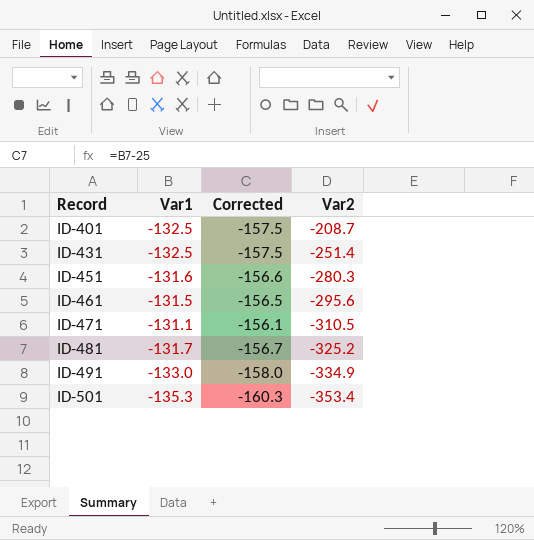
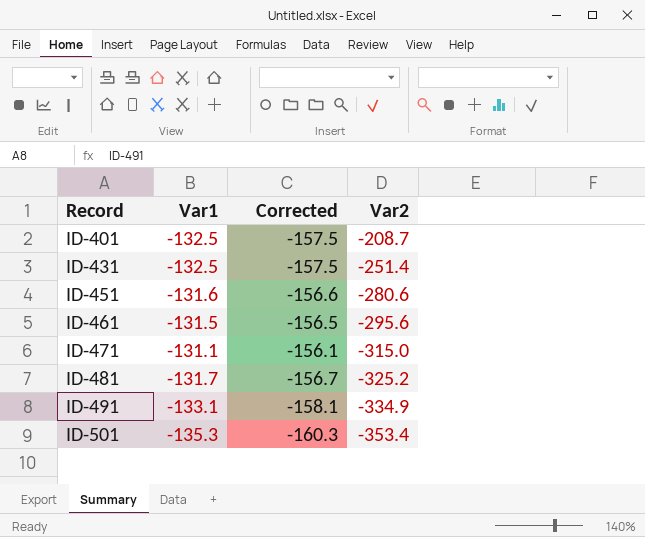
ID-451 | Var2: -280.3 -> -280.6
ID-471 | Var2: -310.5 -> -315.0
ID-491 | Var1: -133.0 -> -133.1
ID-491 | Corrected: -158.0 -> -158.1

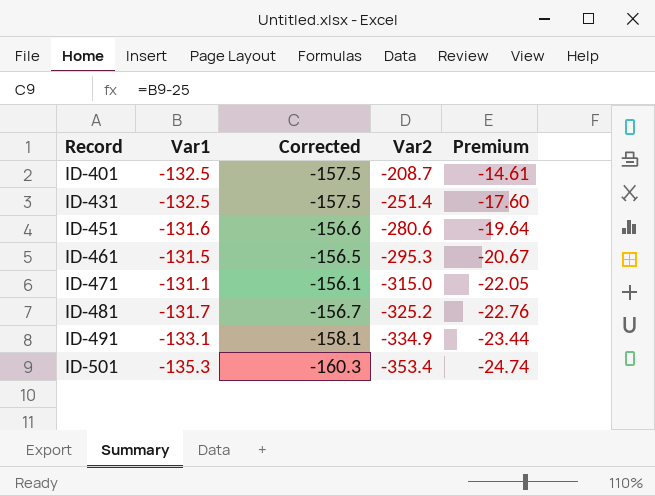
column Premium | formula: none -> [Var2] * 0.07
ID-461 | Var2: -295.6 -> -295.3

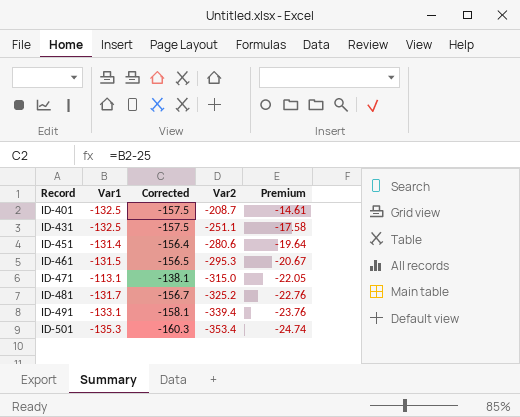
ID-431 | Var2: -251.4 -> -251.1
ID-431 | Premium: -17.60 -> -17.58
ID-451 | Var1: -131.6 -> -131.4
ID-451 | Corrected: -156.6 -> -156.4
ID-471 | Var1: -131.1 -> -113.1
ID-471 | Corrected: -156.1 -> -138.1
ID-491 | Var2: -334.9 -> -339.4
ID-491 | Premium: -23.44 -> -23.76

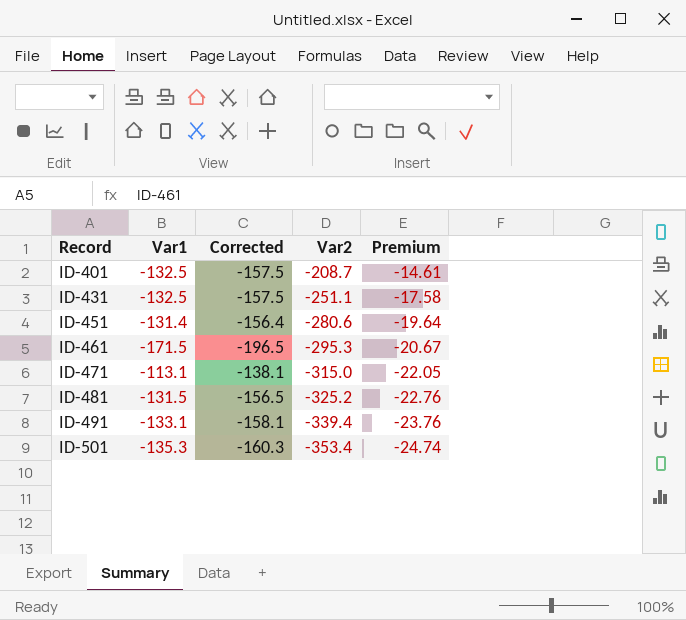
ID-461 | Var1: -131.5 -> -171.5
ID-461 | Corrected: -156.5 -> -196.5
ID-481 | Var1: -131.7 -> -131.5
ID-481 | Corrected: -156.7 -> -156.5

